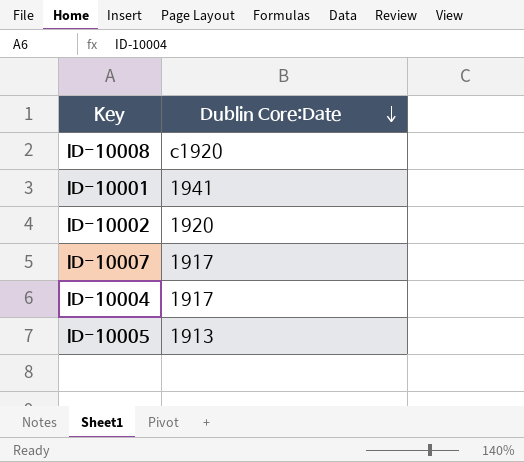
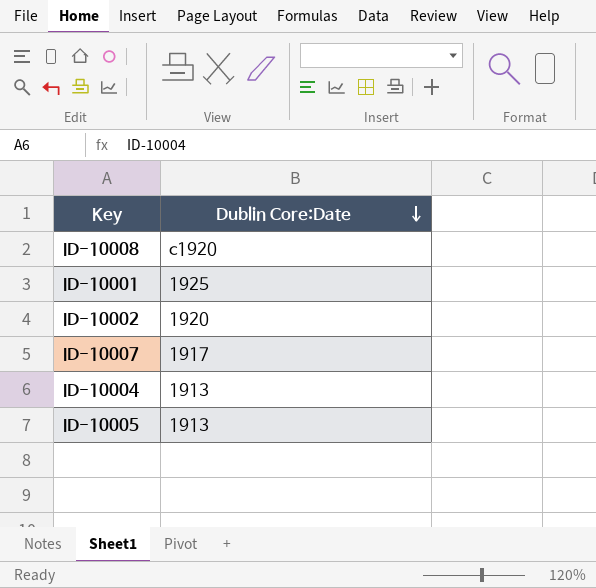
ID-10001 | Dublin Core:Date: 1941 -> 1925
ID-10004 | Dublin Core:Date: 1917 -> 1913

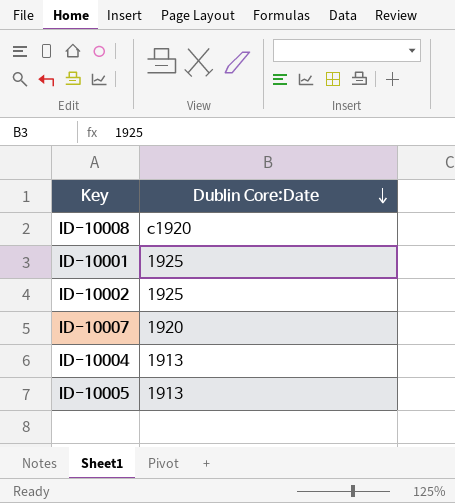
ID-10002 | Dublin Core:Date: 1920 -> 1925
ID-10007 | Dublin Core:Date: 1917 -> 1920

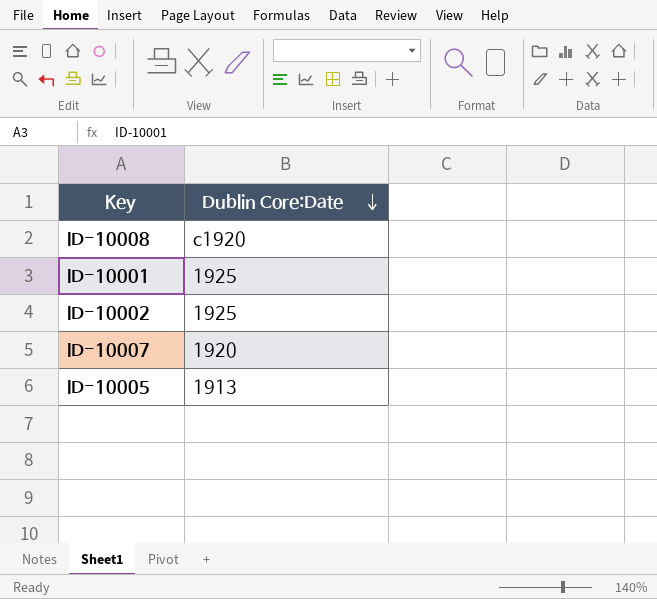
row ID-10004: 1913 -> none

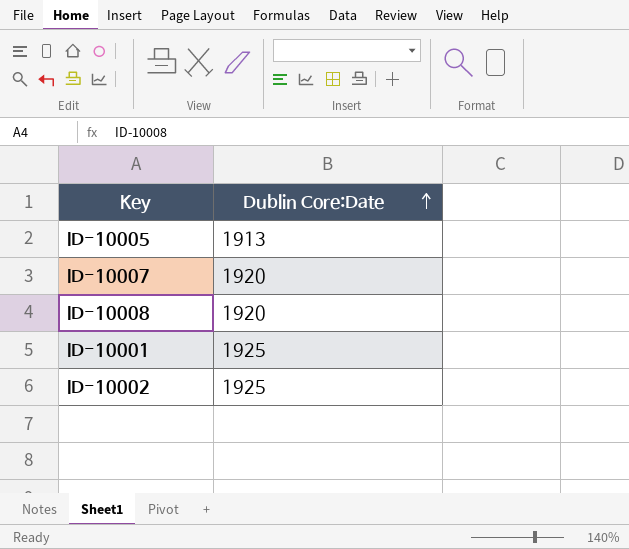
row order: Dublin Core:Date descending -> Dublin Core:Date ascending
ID-10008 | Dublin Core:Date: c1920 -> 1920

